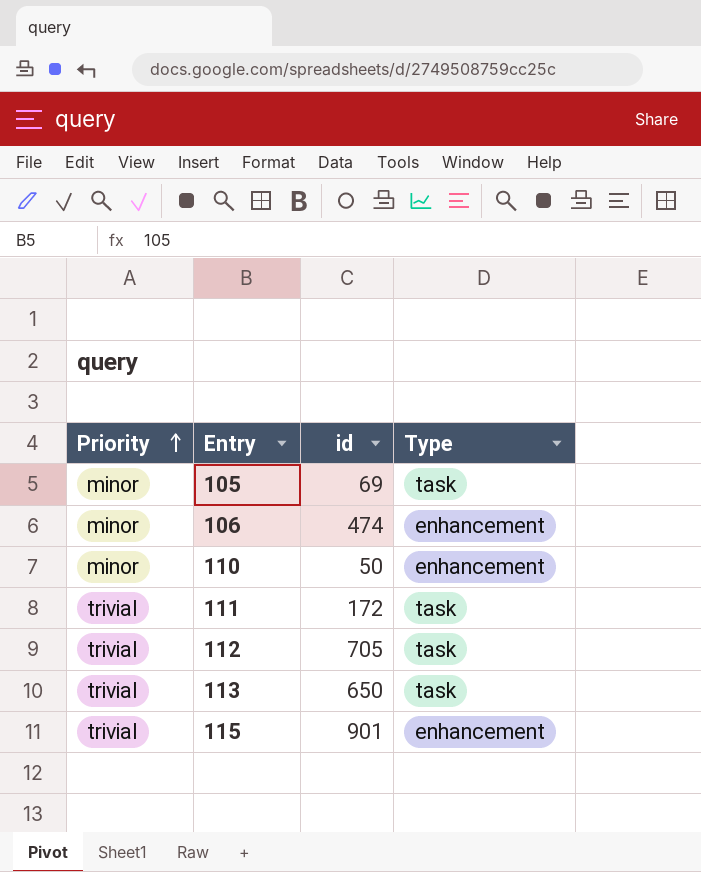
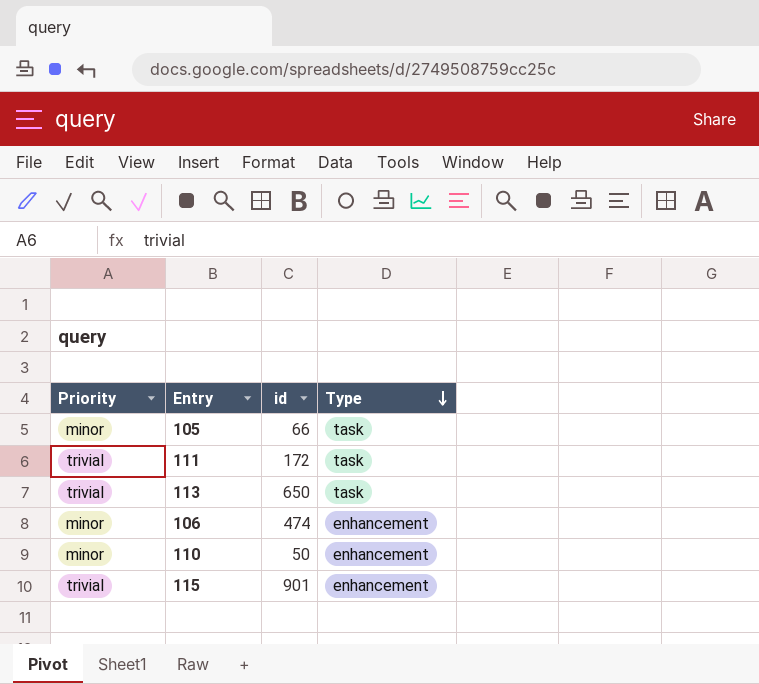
row order: Priority ascending -> Type descending
row 112: trivial | 705 | task -> none
105 | id: 69 -> 66

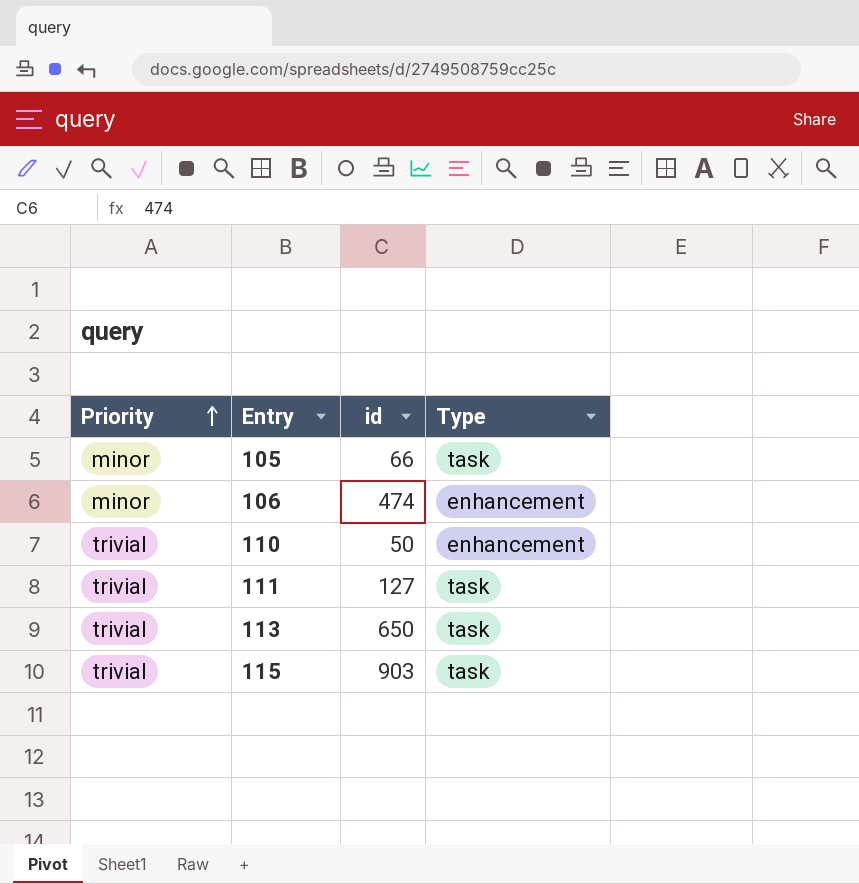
row order: Type descending -> Priority ascending
110 | Priority: minor -> trivial
111 | id: 172 -> 127
115 | id: 901 -> 903
115 | Type: enhancement -> task

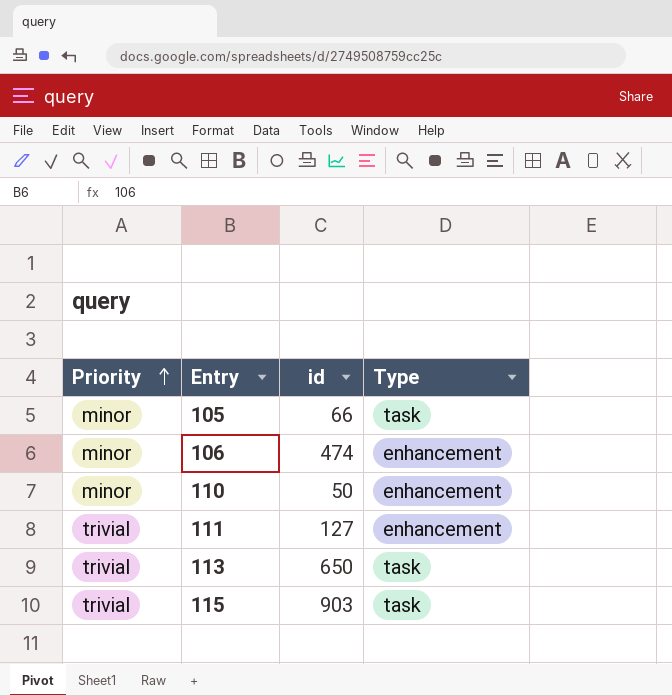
110 | Priority: trivial -> minor
111 | Type: task -> enhancement

